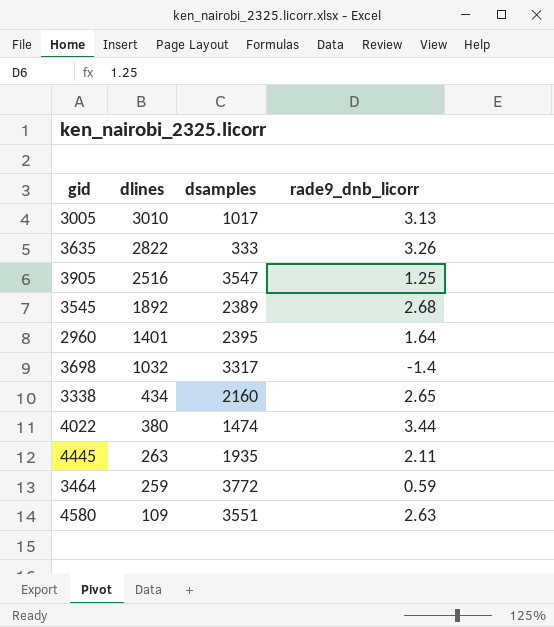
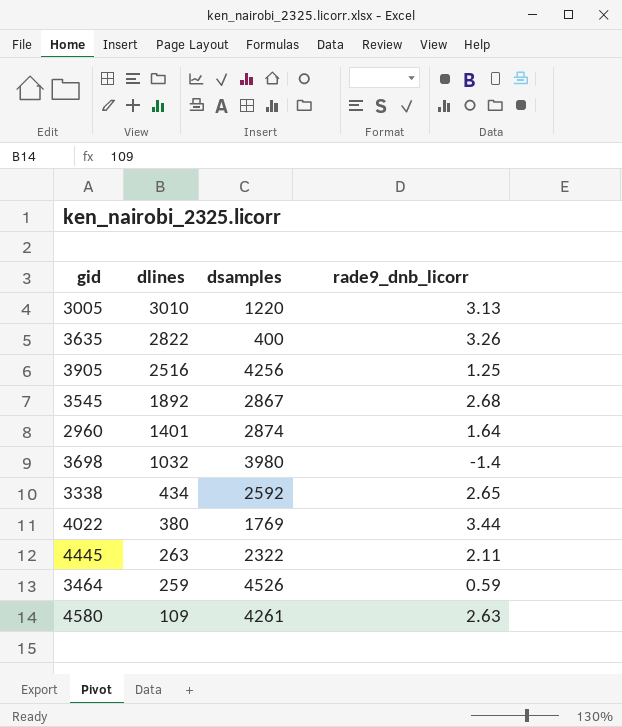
3005 | dsamples: 1017 -> 1220
3635 | dsamples: 333 -> 400
3905 | dsamples: 3547 -> 4256
3545 | dsamples: 2389 -> 2867
2960 | dsamples: 2395 -> 2874
3698 | dsamples: 3317 -> 3980
3338 | dsamples: 2160 -> 2592
4022 | dsamples: 1474 -> 1769
4445 | dsamples: 1935 -> 2322
3464 | dsamples: 3772 -> 4526
4580 | dsamples: 3551 -> 4261

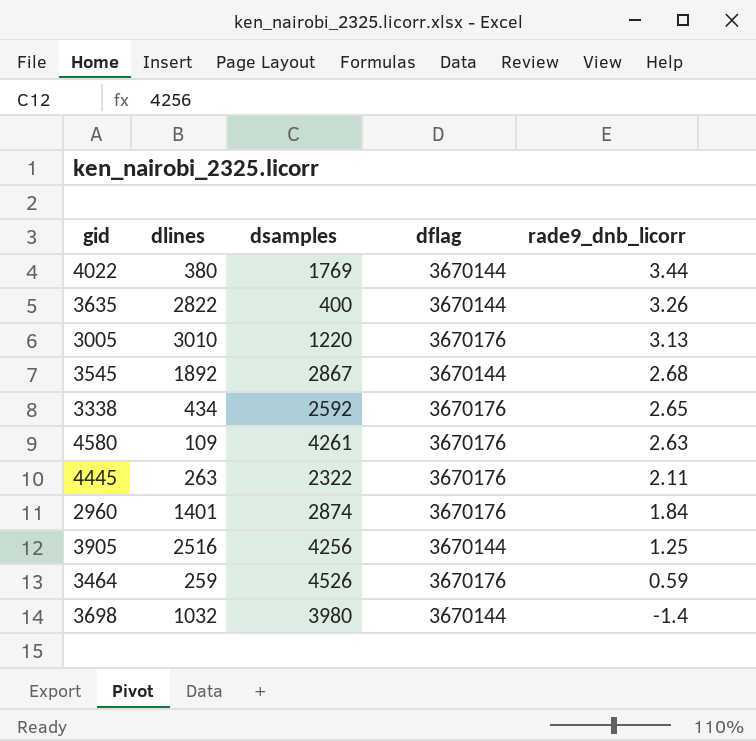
row order: dlines descending -> rade9_dnb_licorr descending
column dflag | position: none -> 4
2960 | rade9_dnb_licorr: 1.64 -> 1.84

